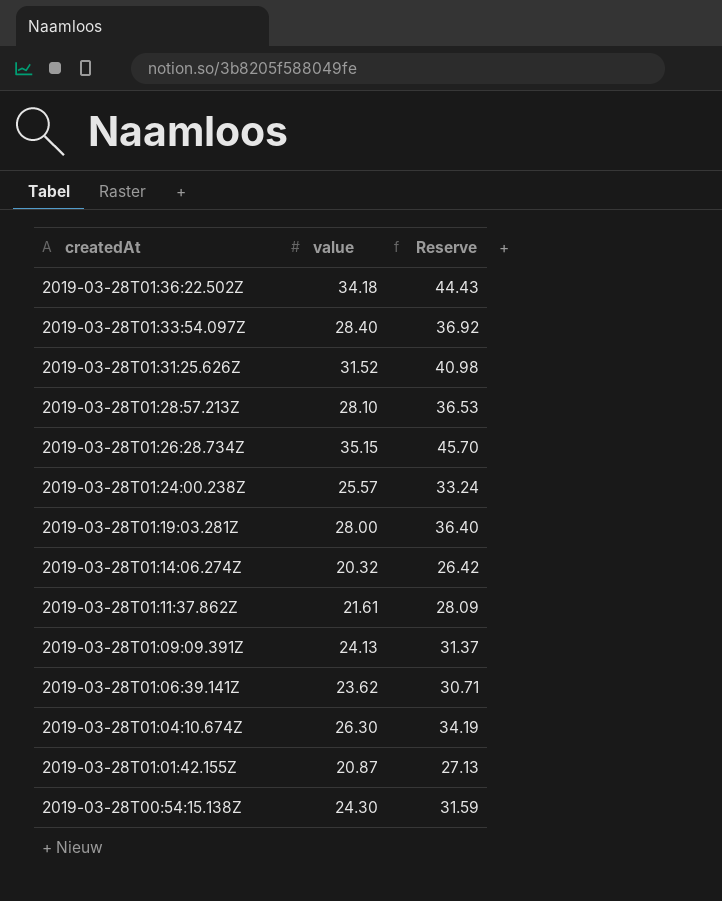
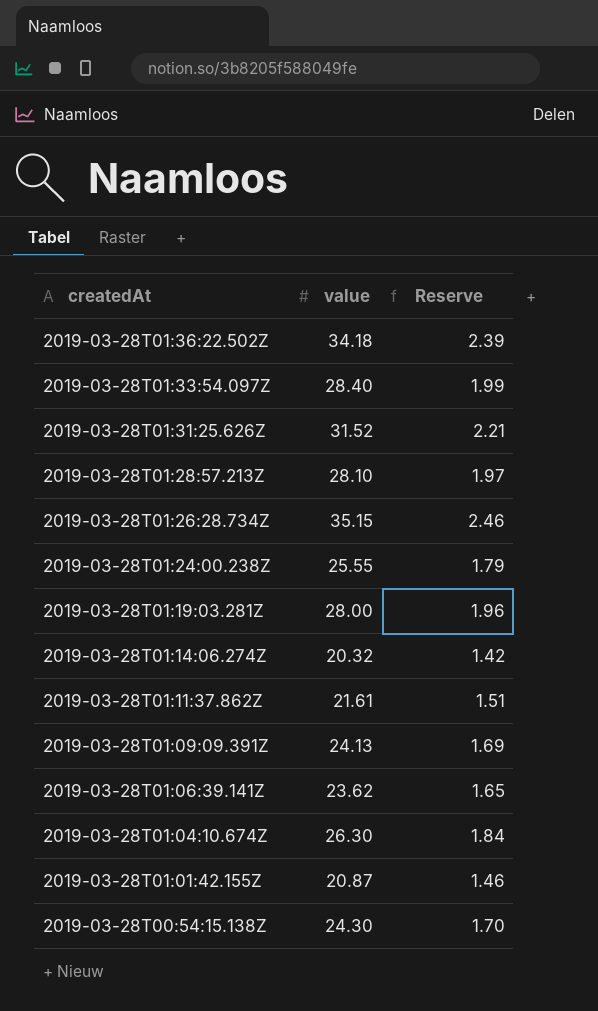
column Reserve | formula: [value] * 1.3 -> [value] * 0.07
2019-03-28T01:24:00.238Z | value: 25.57 -> 25.55

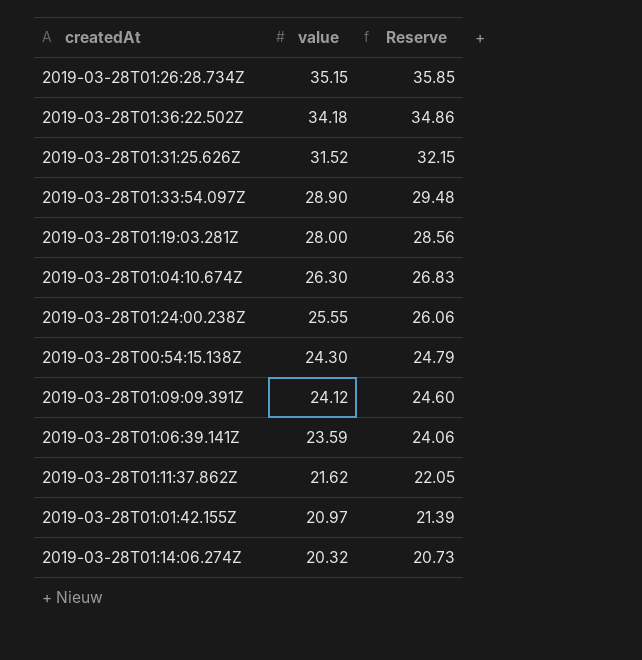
row order: createdAt descending -> value descending
column Reserve | formula: [value] * 0.07 -> [value] * 1.02
row 2019-03-28T01:28:57.213Z: 28.10 | 1.97 -> none
2019-03-28T01:33:54.097Z | value: 28.40 -> 28.90
2019-03-28T01:09:09.391Z | value: 24.13 -> 24.12
2019-03-28T01:06:39.141Z | value: 23.62 -> 23.59
2019-03-28T01:11:37.862Z | value: 21.61 -> 21.62
2019-03-28T01:01:42.155Z | value: 20.87 -> 20.97

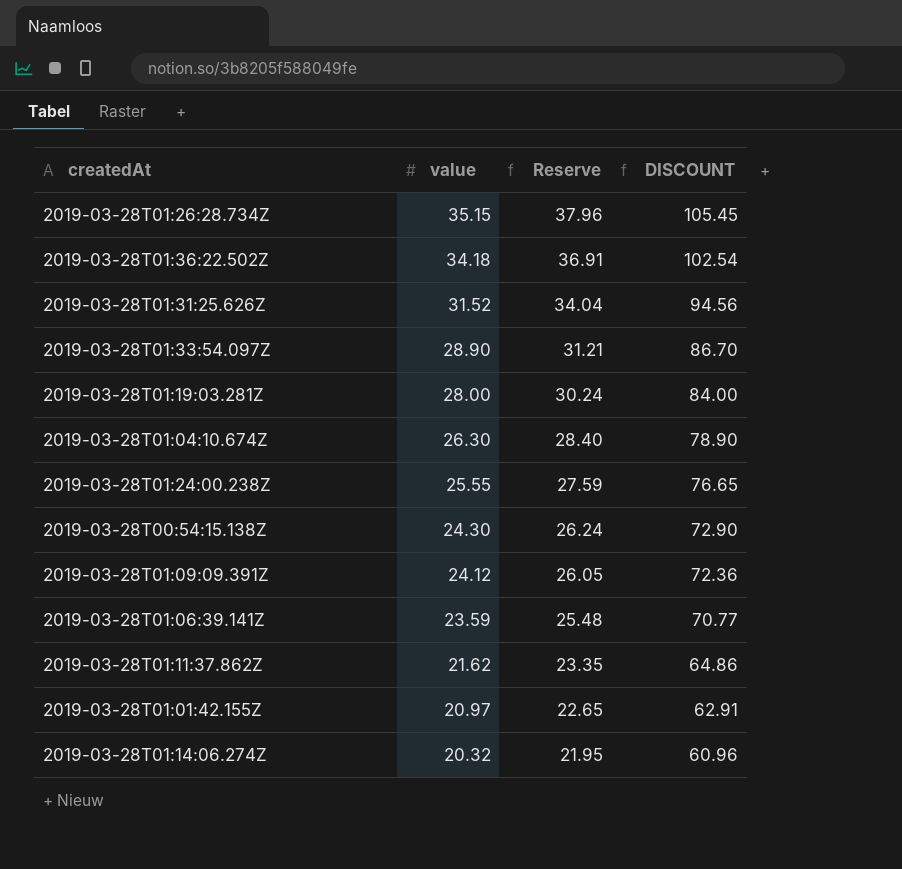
column Reserve | formula: [value] * 1.02 -> [value] * 1.08
column DISCOUNT | formula: none -> [value] * 3

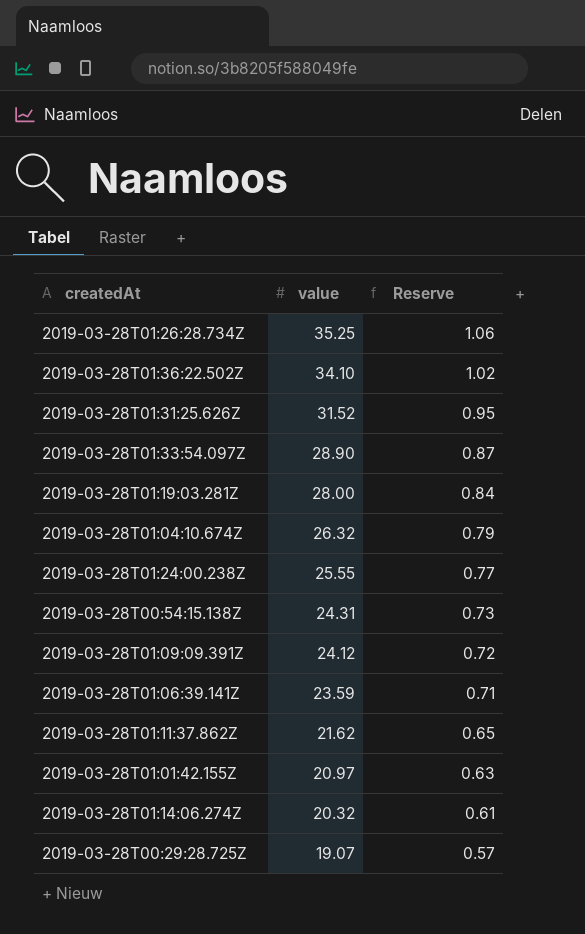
column DISCOUNT | formula: [value] * 3 -> none
column Reserve | formula: [value] * 1.08 -> [value] * 0.03
2019-03-28T01:26:28.734Z | value: 35.15 -> 35.25
2019-03-28T01:36:22.502Z | value: 34.18 -> 34.10
2019-03-28T01:04:10.674Z | value: 26.30 -> 26.32
2019-03-28T00:54:15.138Z | value: 24.30 -> 24.31
row 2019-03-28T00:29:28.725Z: none -> 19.07 | 0.57

